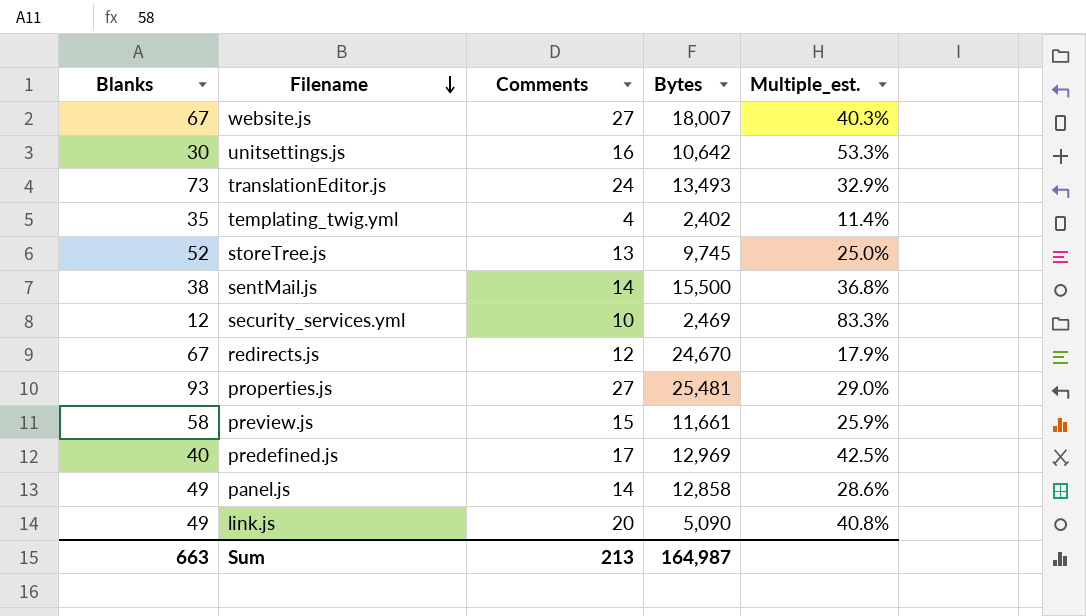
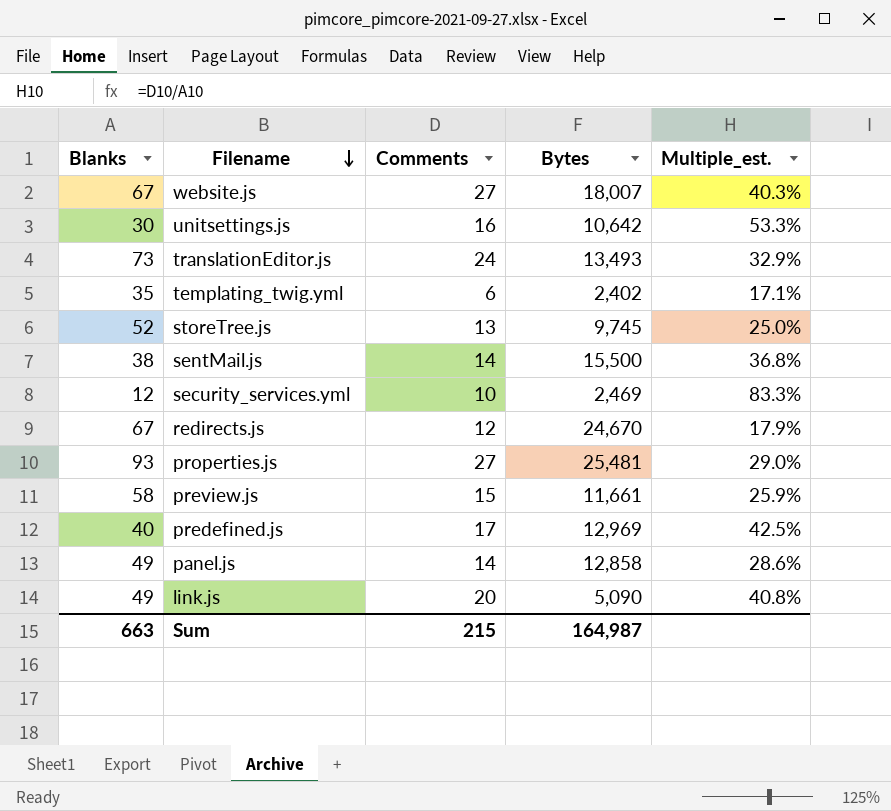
templating_twig.yml | Comments: 4 -> 6
templating_twig.yml | Multiple_est.: 11.4% -> 17.1%
Sum | Comments: 213 -> 215

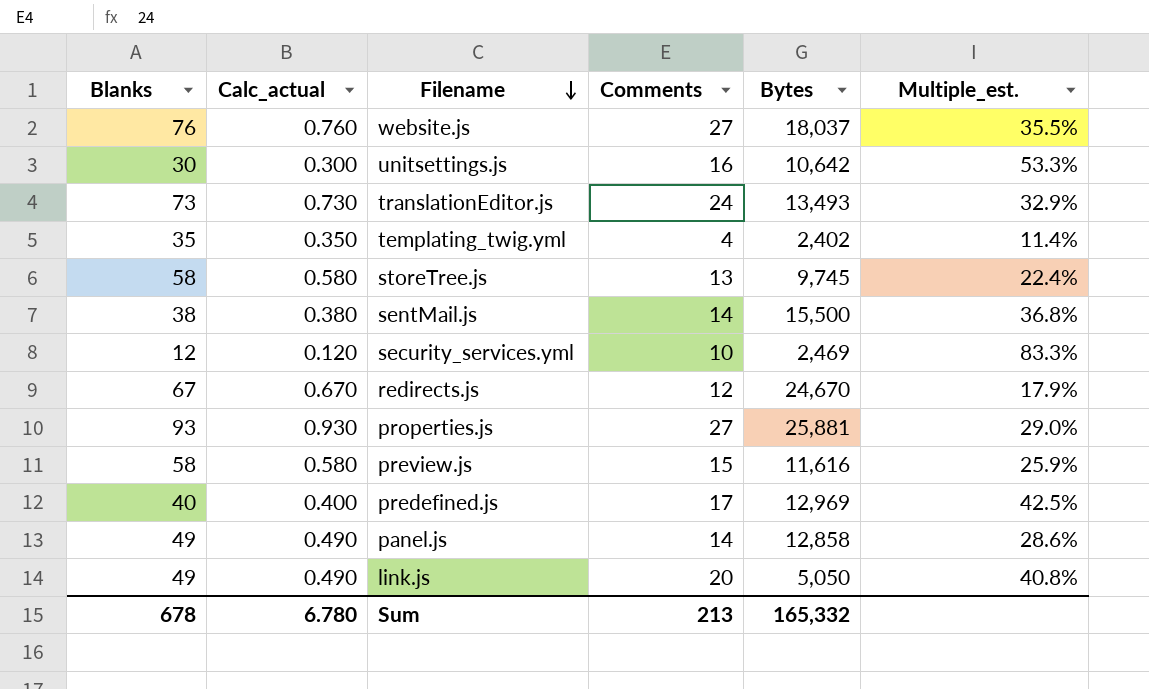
column Calc_actual | formula: none -> [Blanks] * 0.01
website.js | Blanks: 67 -> 76
website.js | Bytes: 18,007 -> 18,037
website.js | Multiple_est.: 40.3% -> 35.5%
templating_twig.yml | Comments: 6 -> 4
templating_twig.yml | Multiple_est.: 17.1% -> 11.4%
storeTree.js | Blanks: 52 -> 58
storeTree.js | Multiple_est.: 25.0% -> 22.4%
properties.js | Bytes: 25,481 -> 25,881
preview.js | Bytes: 11,661 -> 11,616
link.js | Bytes: 5,090 -> 5,050
Sum | Blanks: 663 -> 678
Sum | Comments: 215 -> 213
Sum | Bytes: 164,987 -> 165,332

